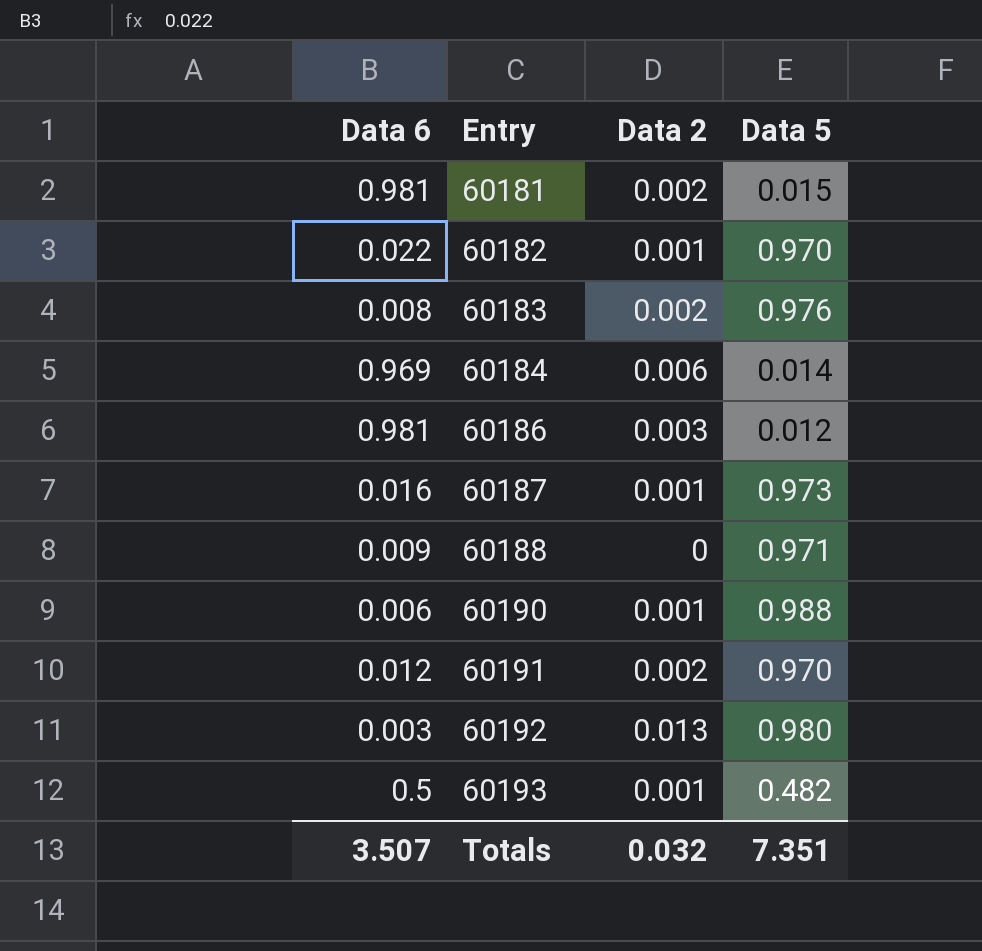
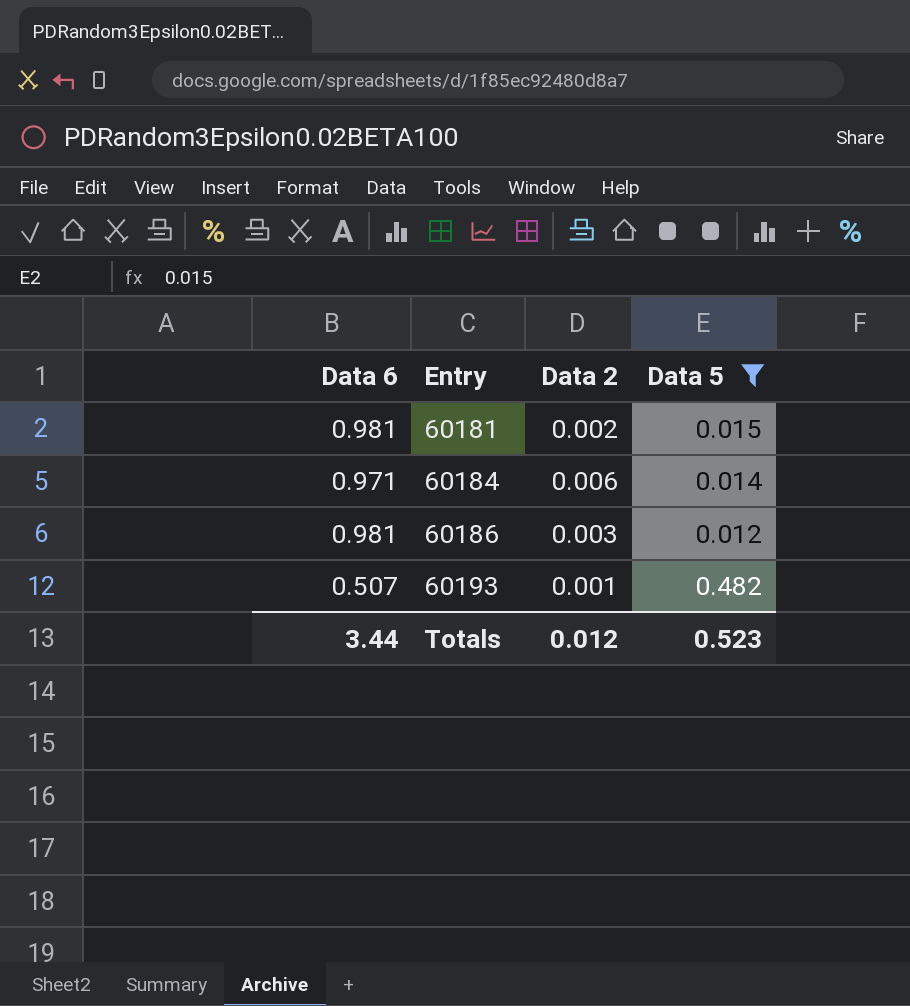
filter: none -> Data 5 <= 0.482
60184 | Data 6: 0.969 -> 0.971
60193 | Data 6: 0.5 -> 0.507
Totals | Data 6: 3.507 -> 3.44
Totals | Data 2: 0.032 -> 0.012
Totals | Data 5: 7.351 -> 0.523

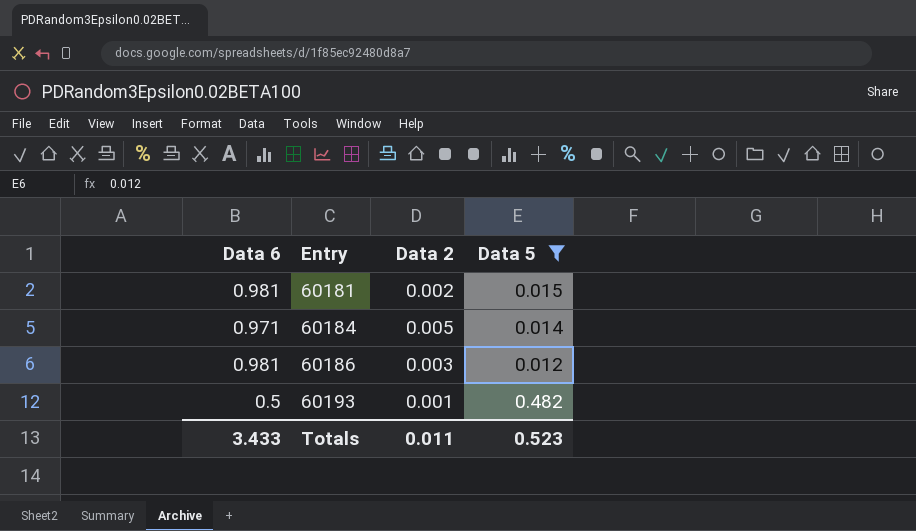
60184 | Data 2: 0.006 -> 0.005
60193 | Data 6: 0.507 -> 0.5
Totals | Data 6: 3.44 -> 3.433
Totals | Data 2: 0.012 -> 0.011

